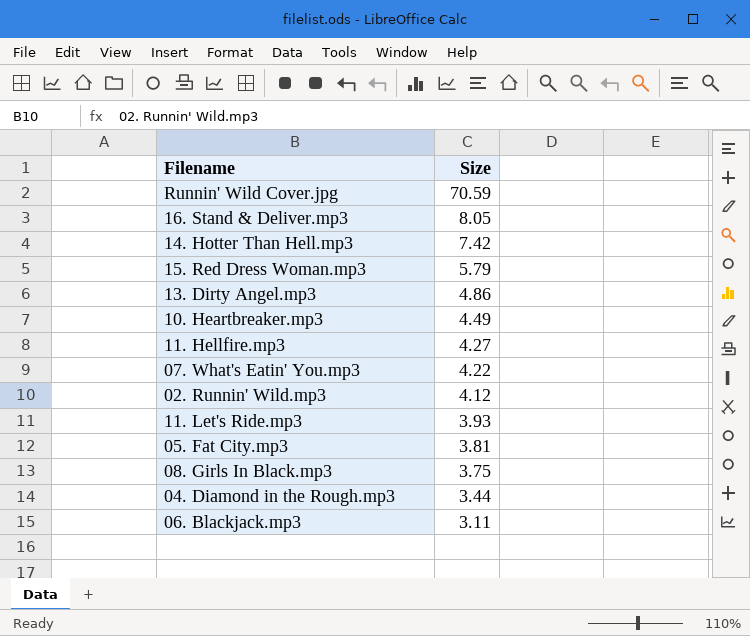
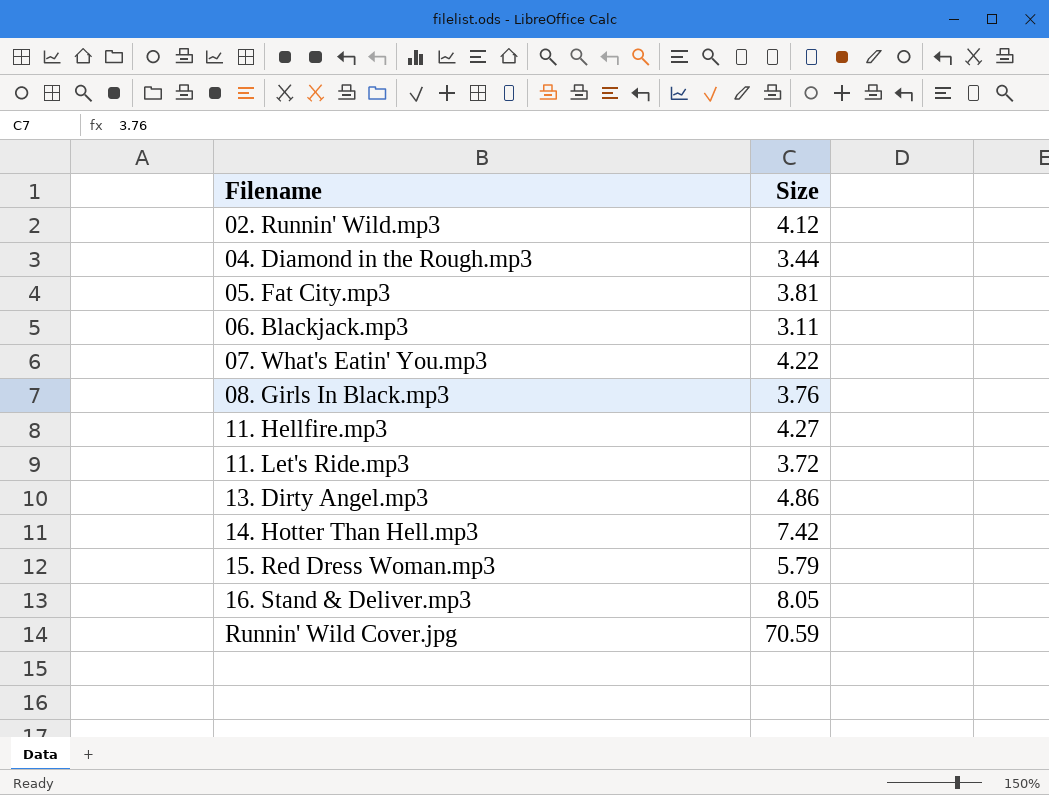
row order: Size descending -> Filename ascending
row 10. Heartbreaker.mp3: 4.49 -> none
08. Girls In Black.mp3 | Size: 3.75 -> 3.76
11. Let's Ride.mp3 | Size: 3.93 -> 3.72

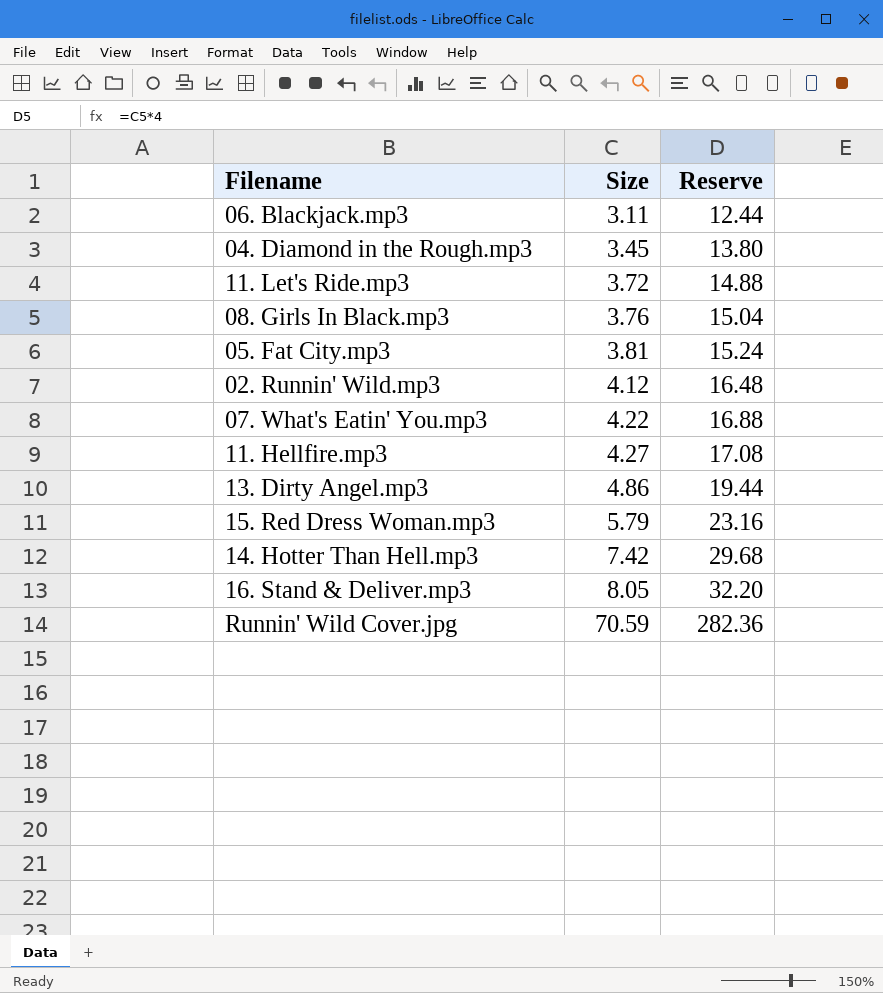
row order: Filename ascending -> Size ascending
column Reserve | formula: none -> [Size] * 4
04. Diamond in the Rough.mp3 | Size: 3.44 -> 3.45

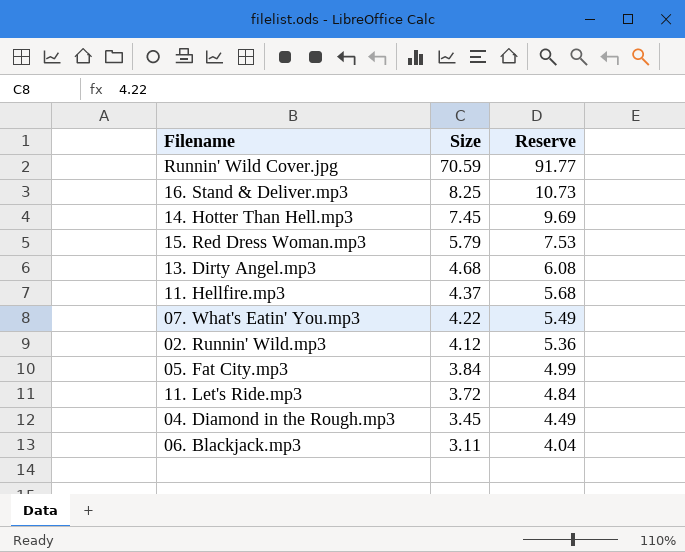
row order: Size ascending -> Size descending
column Reserve | formula: [Size] * 4 -> [Size] * 1.3
row 08. Girls In Black.mp3: 3.76 | 15.04 -> none
16. Stand & Deliver.mp3 | Size: 8.05 -> 8.25
14. Hotter Than Hell.mp3 | Size: 7.42 -> 7.45
13. Dirty Angel.mp3 | Size: 4.86 -> 4.68
11. Hellfire.mp3 | Size: 4.27 -> 4.37
05. Fat City.mp3 | Size: 3.81 -> 3.84

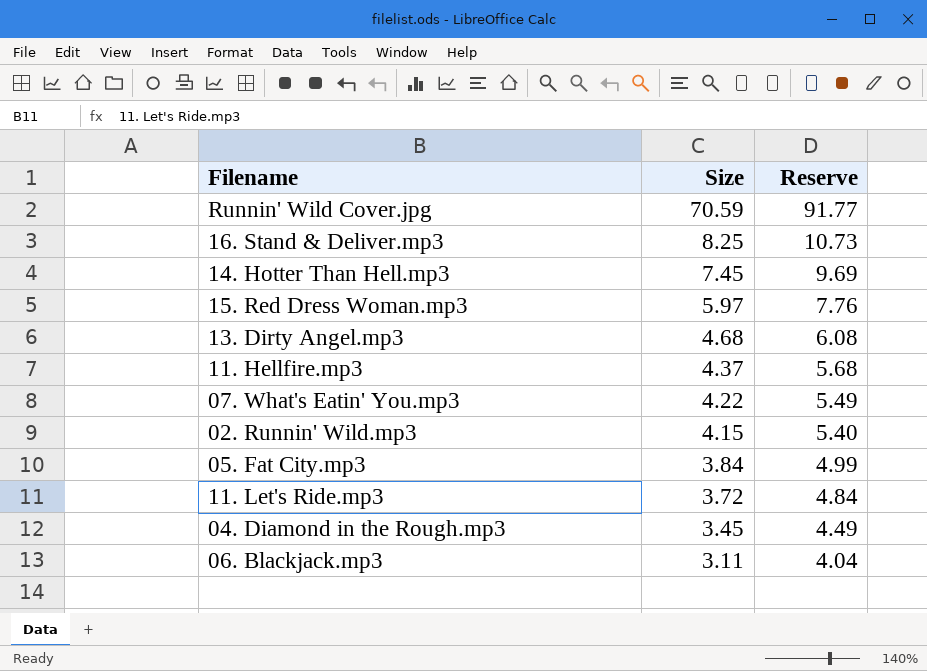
15. Red Dress Woman.mp3 | Size: 5.79 -> 5.97
15. Red Dress Woman.mp3 | Reserve: 7.53 -> 7.76
02. Runnin' Wild.mp3 | Size: 4.12 -> 4.15
02. Runnin' Wild.mp3 | Reserve: 5.36 -> 5.40

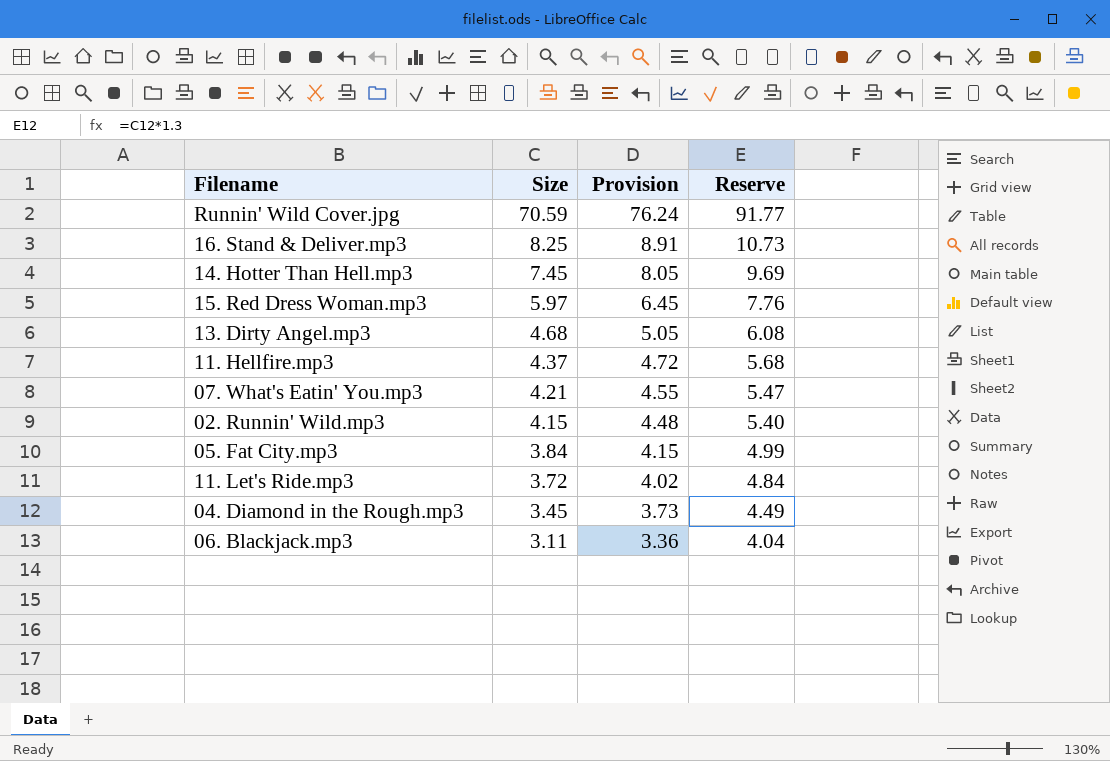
column Provision | formula: none -> [Size] * 1.08
07. What's Eatin' You.mp3 | Size: 4.22 -> 4.21
07. What's Eatin' You.mp3 | Reserve: 5.49 -> 5.47

